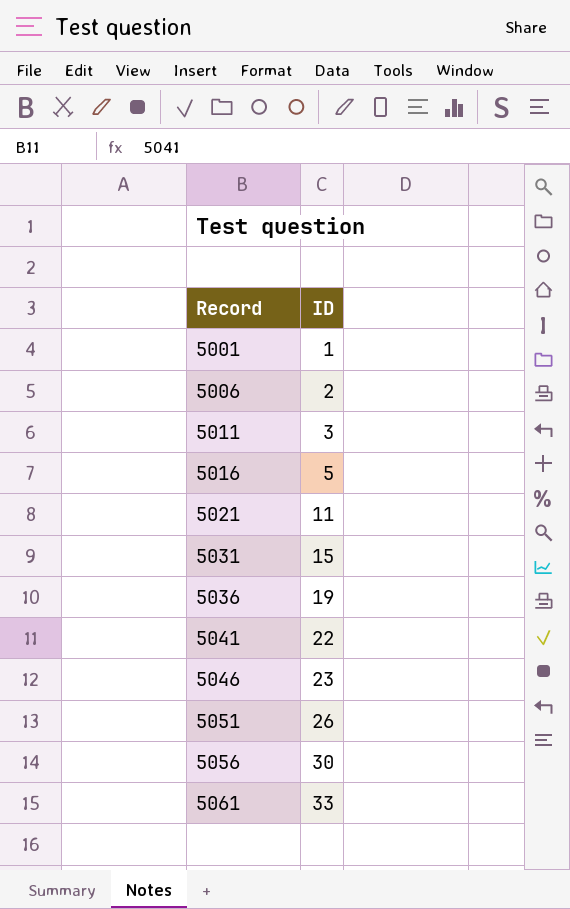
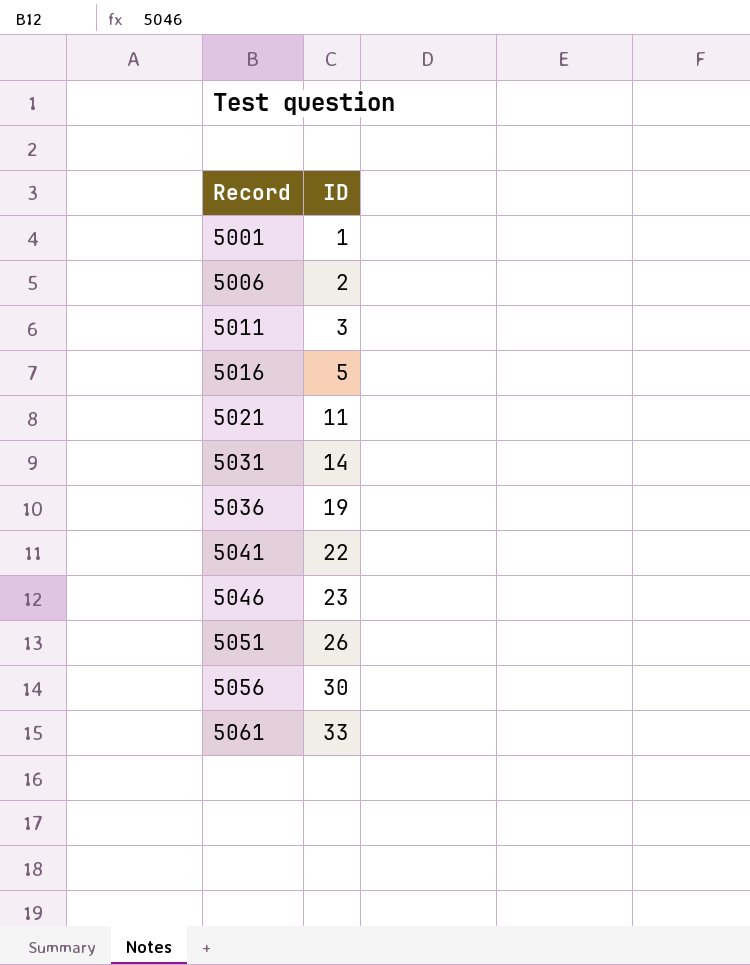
5031 | ID: 15 -> 14

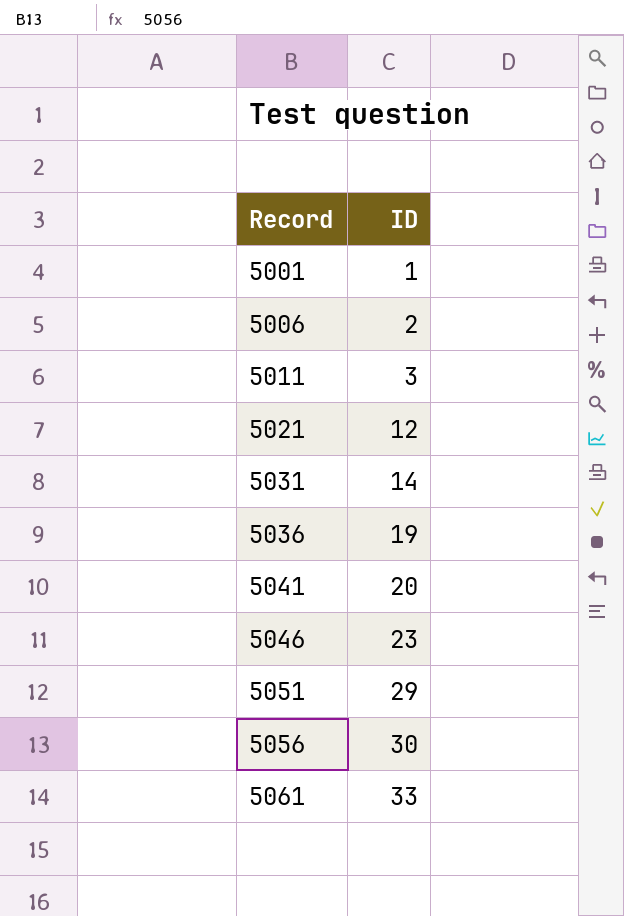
row 5016: 5 -> none
5021 | ID: 11 -> 12
5041 | ID: 22 -> 20
5051 | ID: 26 -> 29

